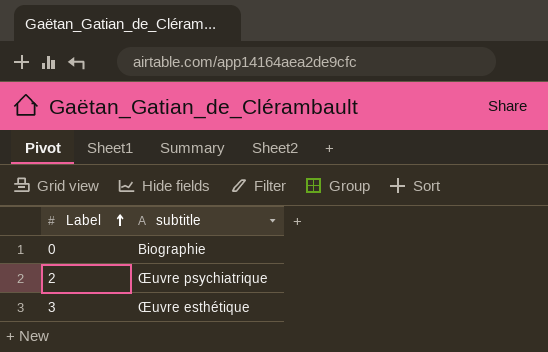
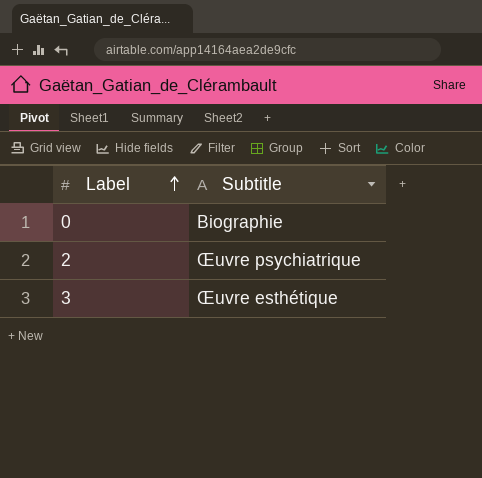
column name: subtitle -> Subtitle

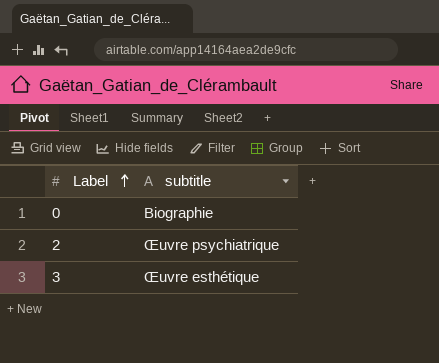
column name: Subtitle -> subtitle

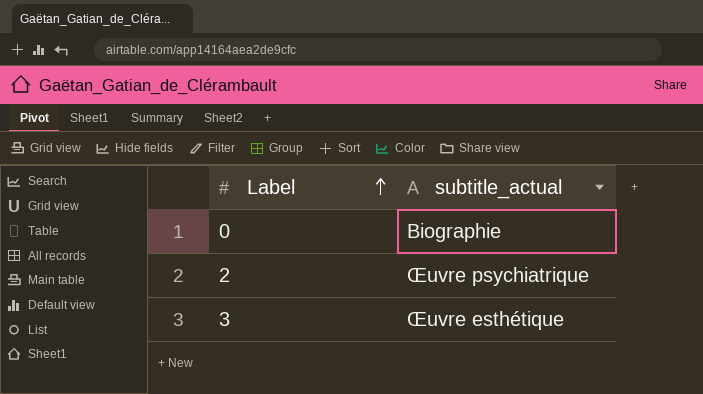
column name: subtitle -> subtitle_actual

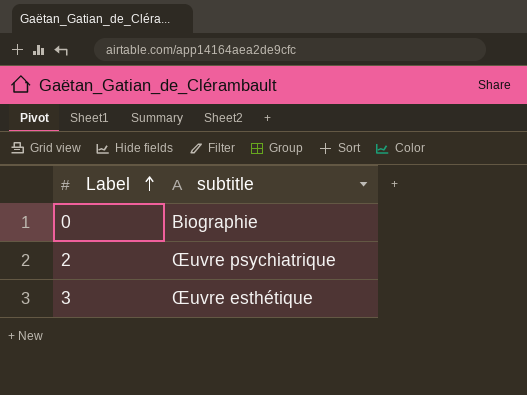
column name: subtitle_actual -> subtitle

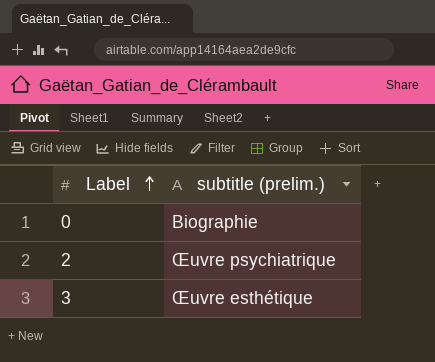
column name: subtitle -> subtitle (prelim.)

